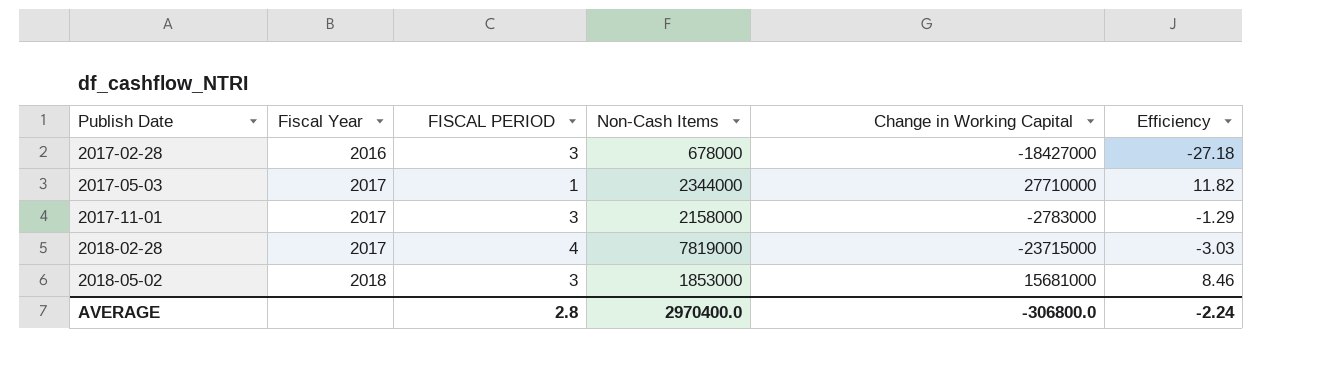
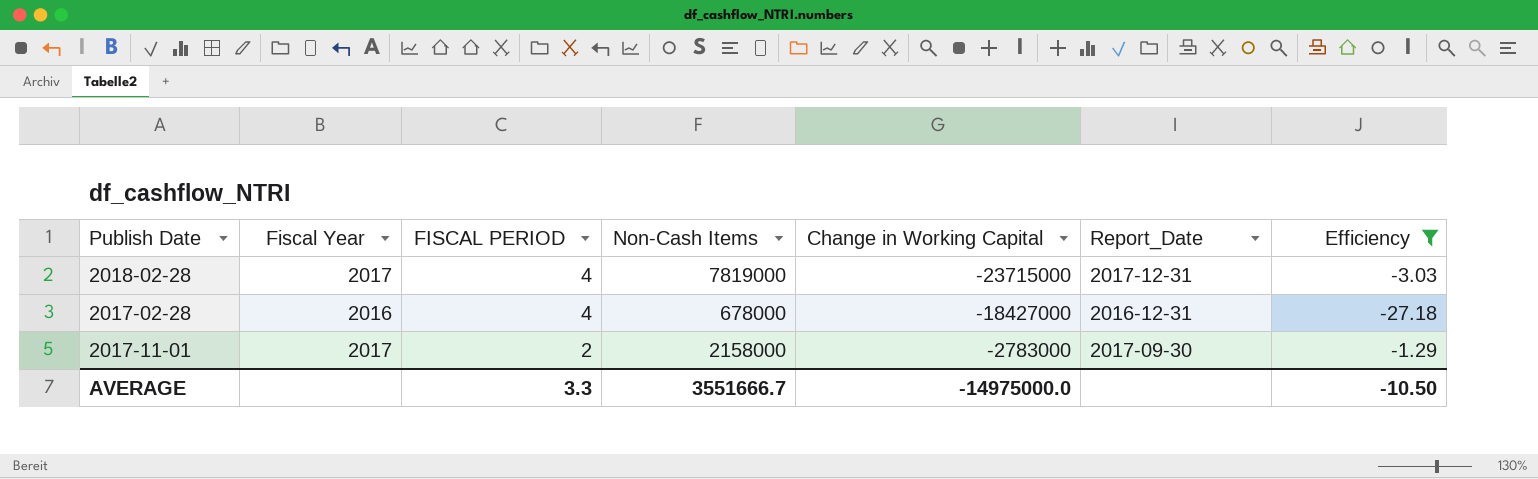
filter: none -> Efficiency <= -1.29
row order: Publish Date ascending -> FISCAL PERIOD descending
column Report_Date | position: none -> 6
2017-02-28 | FISCAL PERIOD: 3 -> 4
2017-11-01 | FISCAL PERIOD: 3 -> 2
AVERAGE | FISCAL PERIOD: 2.8 -> 3.3
AVERAGE | Non-Cash Items: 2970400.0 -> 3551666.7
AVERAGE | Change in Working Capital: -306800.0 -> -14975000.0
AVERAGE | Efficiency: -2.24 -> -10.50

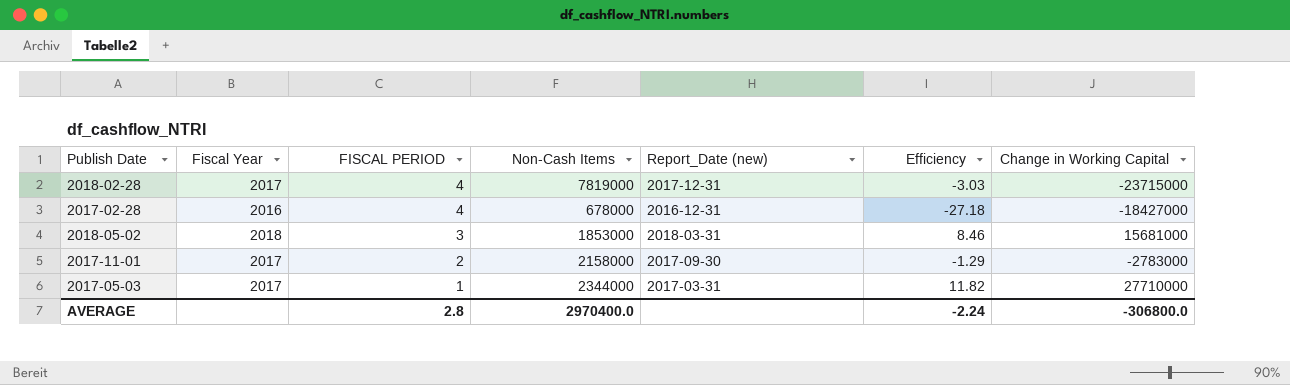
filter: Efficiency <= -1.29 -> none
column name: Report_Date -> Report_Date (new)
column Change in Working Capital | position: 5 -> 7
AVERAGE | FISCAL PERIOD: 3.3 -> 2.8
AVERAGE | Non-Cash Items: 3551666.7 -> 2970400.0
AVERAGE | Efficiency: -10.50 -> -2.24
AVERAGE | Change in Working Capital: -14975000.0 -> -306800.0

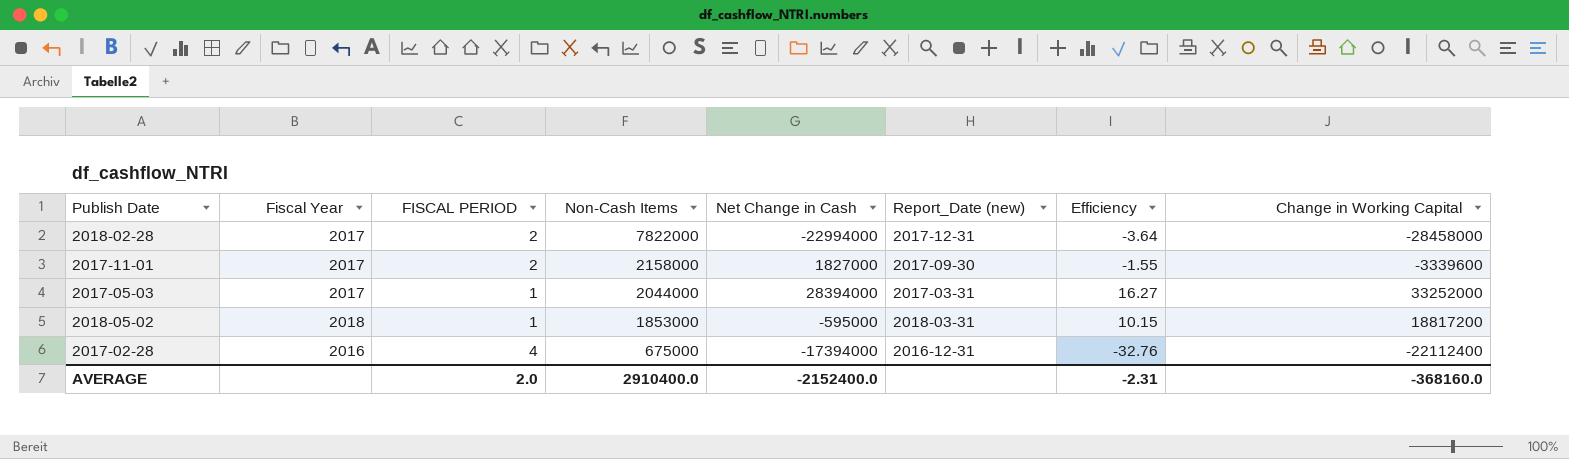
row order: FISCAL PERIOD descending -> Non-Cash Items descending
column Net Change in Cash | position: none -> 5
2018-02-28 | FISCAL PERIOD: 4 -> 2
2018-02-28 | Non-Cash Items: 7819000 -> 7822000
2018-02-28 | Efficiency: -3.03 -> -3.64
2018-02-28 | Change in Working Capital: -23715000 -> -28458000
2017-11-01 | Efficiency: -1.29 -> -1.55
2017-11-01 | Change in Working Capital: -2783000 -> -3339600
2017-05-03 | Non-Cash Items: 2344000 -> 2044000
2017-05-03 | Efficiency: 11.82 -> 16.27
2017-05-03 | Change in Working Capital: 27710000 -> 33252000
2018-05-02 | FISCAL PERIOD: 3 -> 1
2018-05-02 | Efficiency: 8.46 -> 10.15
2018-05-02 | Change in Working Capital: 15681000 -> 18817200
2017-02-28 | Non-Cash Items: 678000 -> 675000
2017-02-28 | Efficiency: -27.18 -> -32.76
2017-02-28 | Change in Working Capital: -18427000 -> -22112400
AVERAGE | FISCAL PERIOD: 2.8 -> 2.0
AVERAGE | Non-Cash Items: 2970400.0 -> 2910400.0
AVERAGE | Efficiency: -2.24 -> -2.31
AVERAGE | Change in Working Capital: -306800.0 -> -368160.0

